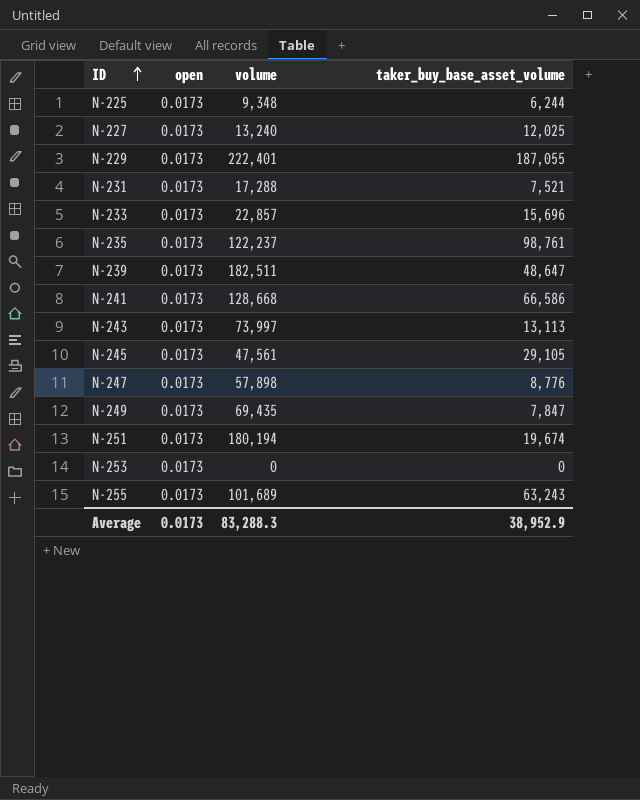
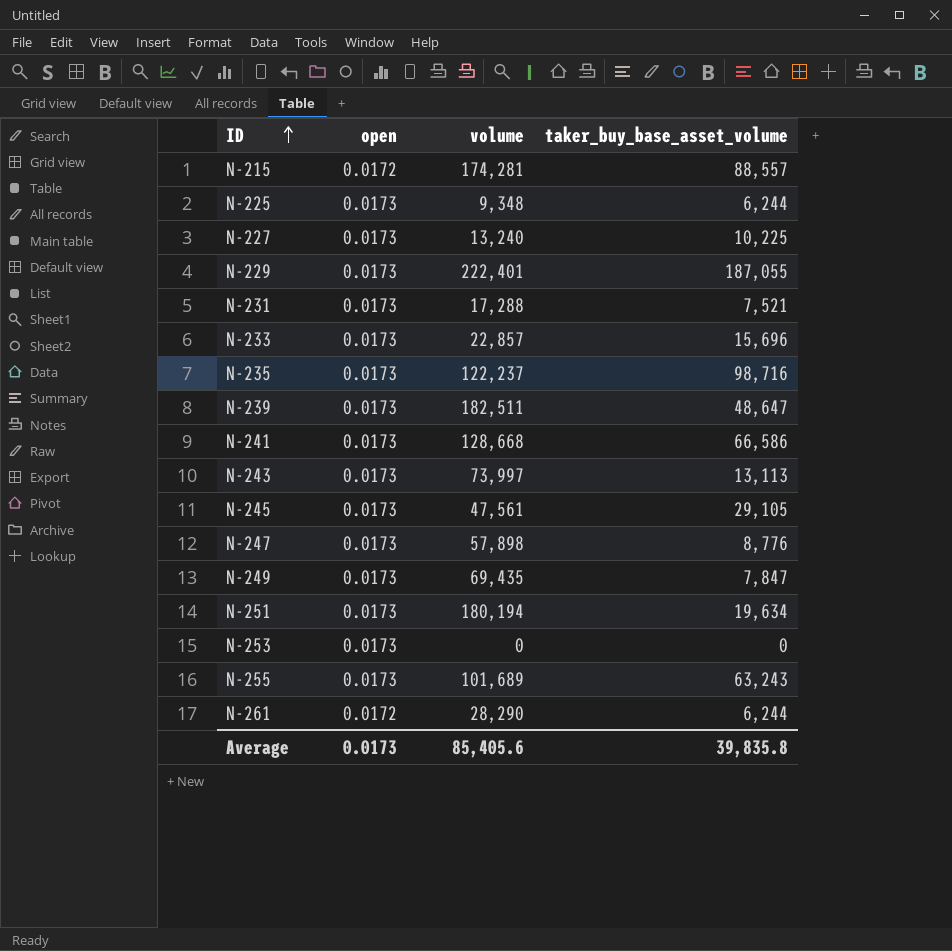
row N-215: none -> 0.0172 | 174,281 | 88,557
N-227 | taker_buy_base_asset_volume: 12,025 -> 10,225
N-235 | taker_buy_base_asset_volume: 98,761 -> 98,716
N-251 | taker_buy_base_asset_volume: 19,674 -> 19,634
row N-261: none -> 0.0172 | 28,290 | 6,244
Average | volume: 83,288.3 -> 85,405.6
Average | taker_buy_base_asset_volume: 38,952.9 -> 39,835.8

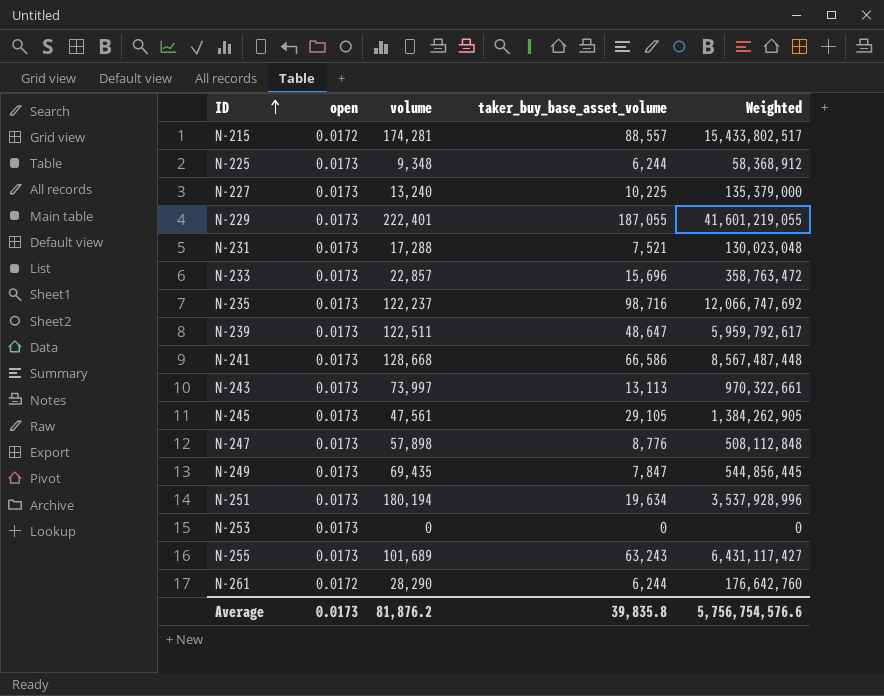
column Weighted | formula: none -> [volume] * [taker_buy_base_asset_volume]
N-239 | volume: 182,511 -> 122,511
Average | volume: 85,405.6 -> 81,876.2

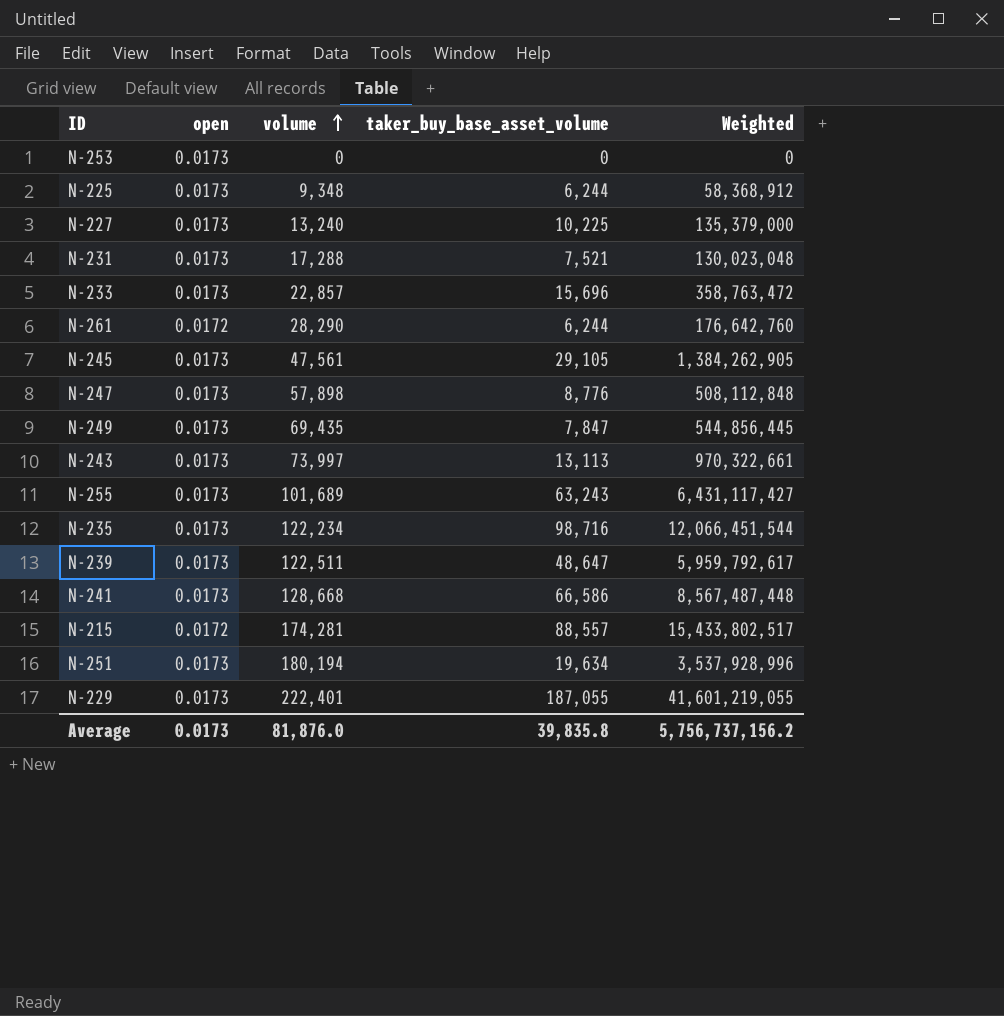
row order: ID ascending -> volume ascending
N-235 | volume: 122,237 -> 122,234
N-235 | Weighted: 12,066,747,692 -> 12,066,451,544
Average | volume: 81,876.2 -> 81,876.0
Average | Weighted: 5,756,754,576.6 -> 5,756,737,156.2

